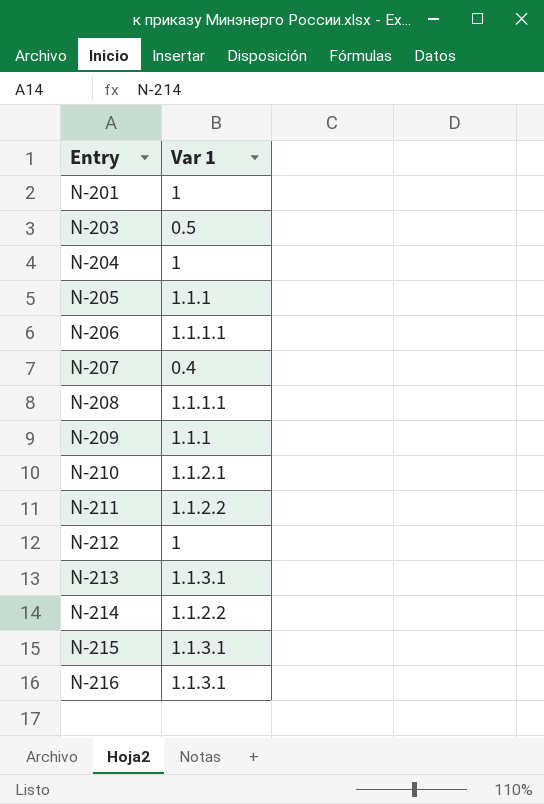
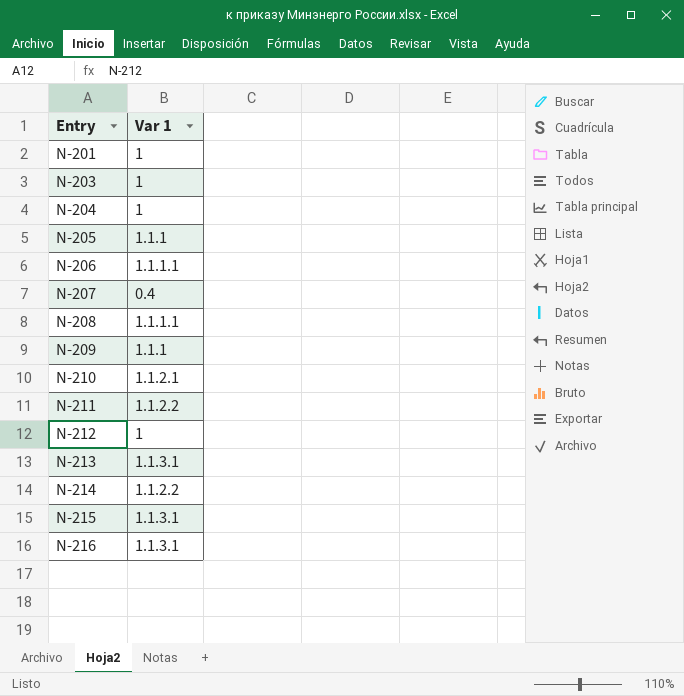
N-203 | Var 1: 0.5 -> 1

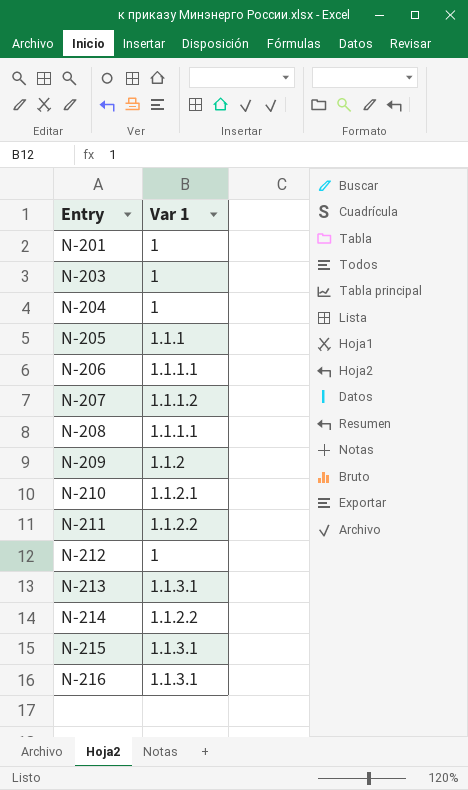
N-207 | Var 1: 0.4 -> 1.1.1.2
N-209 | Var 1: 1.1.1 -> 1.1.2

